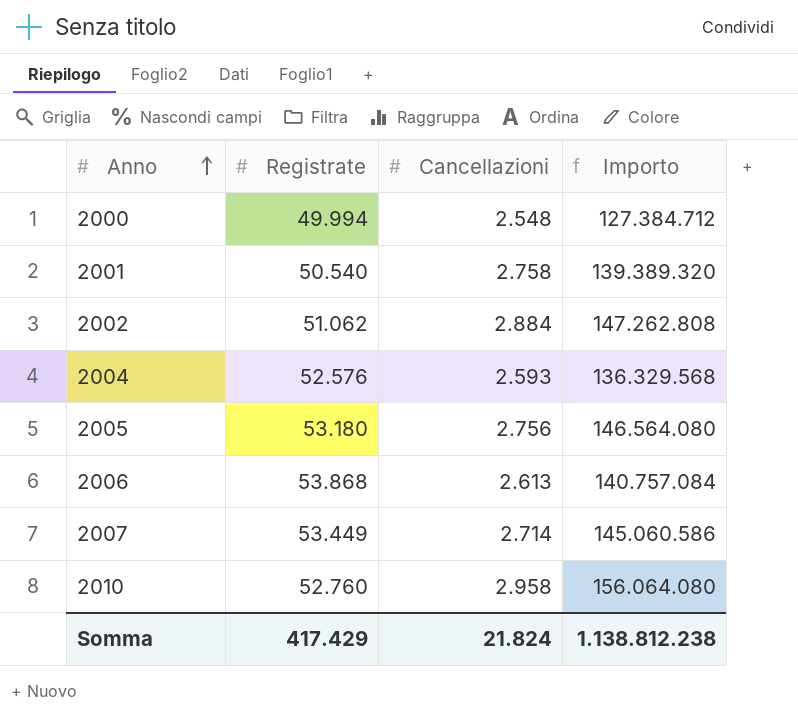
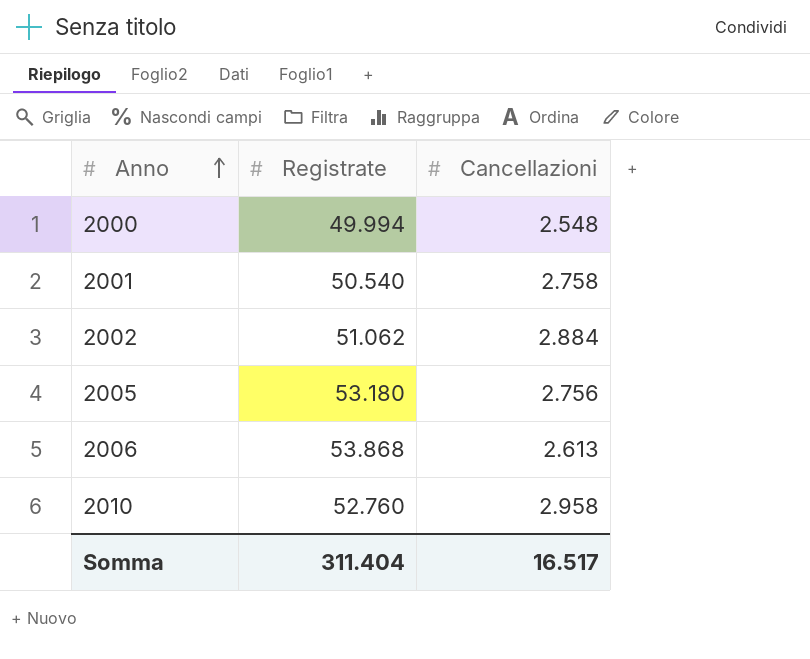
column Importo | formula: [Registrate] * [Cancellazioni] -> none
row 2004: 52.576 | 2.593 | 136.329.568 -> none
row 2007: 53.449 | 2.714 | 145.060.586 -> none
Somma | Registrate: 417.429 -> 311.404
Somma | Cancellazioni: 21.824 -> 16.517

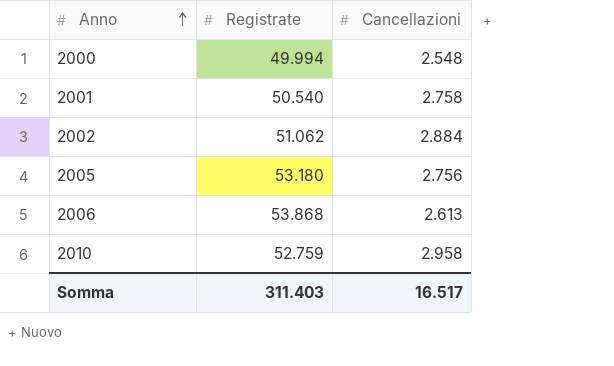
2010 | Registrate: 52.760 -> 52.759
Somma | Registrate: 311.404 -> 311.403

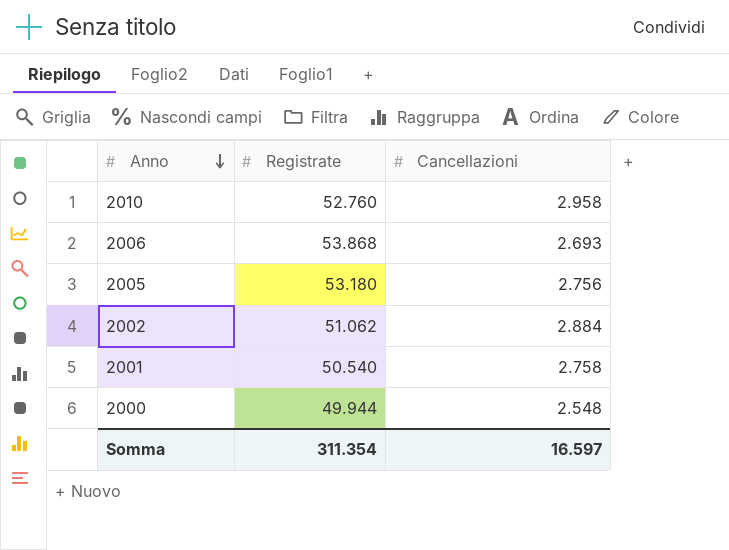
row order: Anno ascending -> Anno descending
2010 | Registrate: 52.759 -> 52.760
2006 | Cancellazioni: 2.613 -> 2.693
2000 | Registrate: 49.994 -> 49.944
Somma | Registrate: 311.403 -> 311.354
Somma | Cancellazioni: 16.517 -> 16.597

